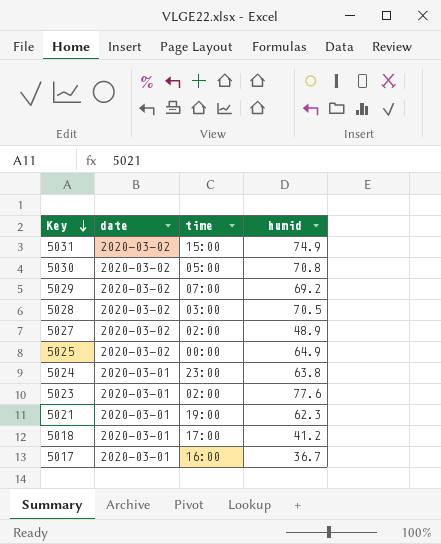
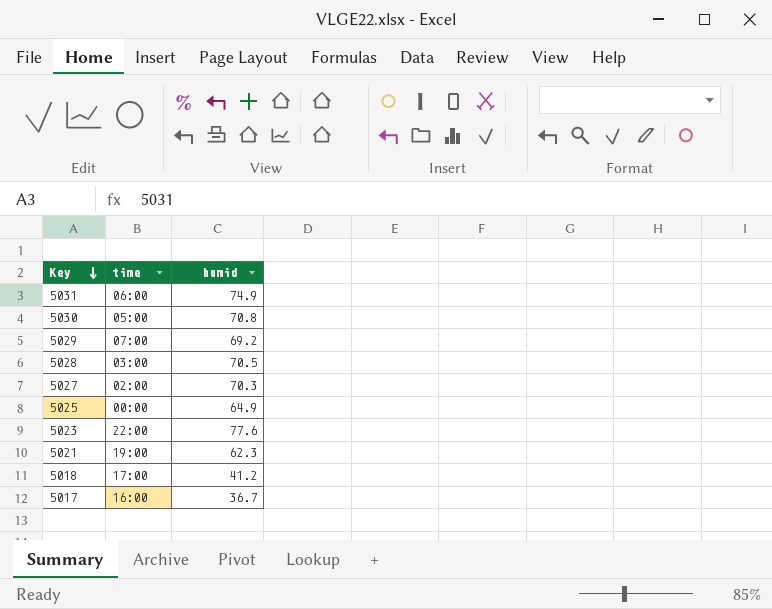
column date | position: 2 -> none
row 5024: 2020-03-01 | 23:00 | 63.8 -> none
5031 | time: 15:00 -> 06:00
5027 | humid: 48.9 -> 70.3
5023 | time: 02:00 -> 22:00

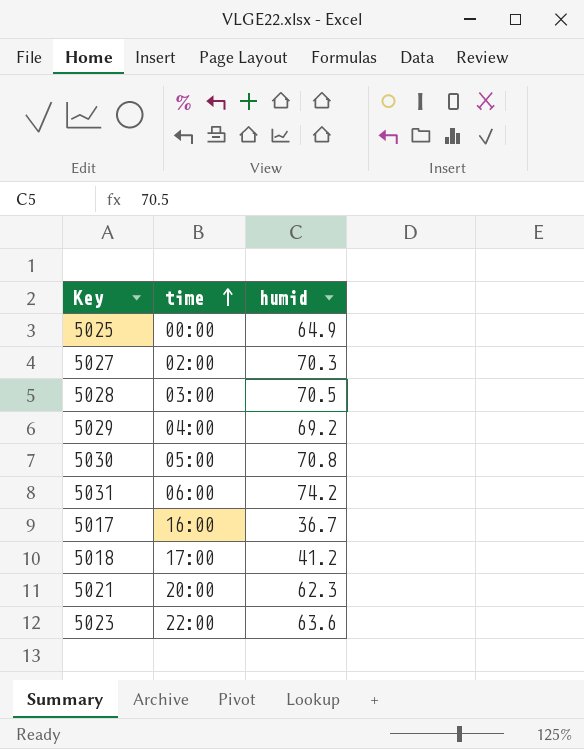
row order: Key descending -> time ascending
5029 | time: 07:00 -> 04:00
5031 | humid: 74.9 -> 74.2
5021 | time: 19:00 -> 20:00
5023 | humid: 77.6 -> 63.6

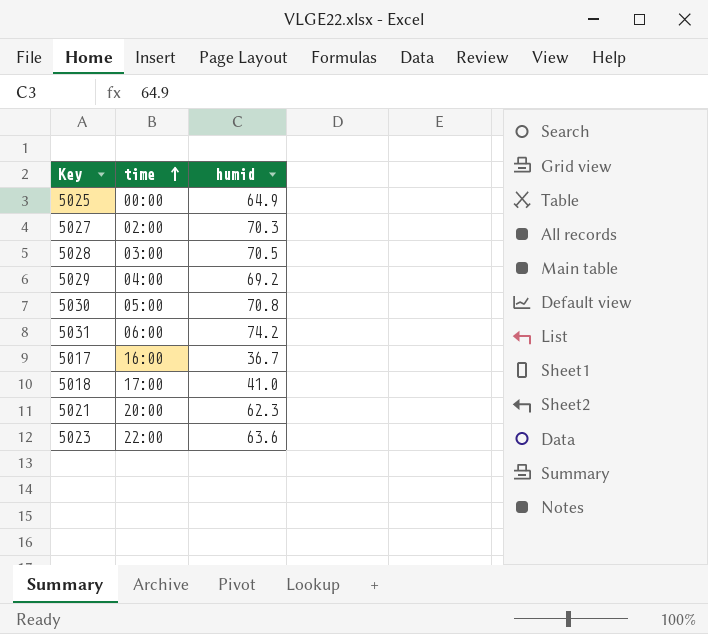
5018 | humid: 41.2 -> 41.0

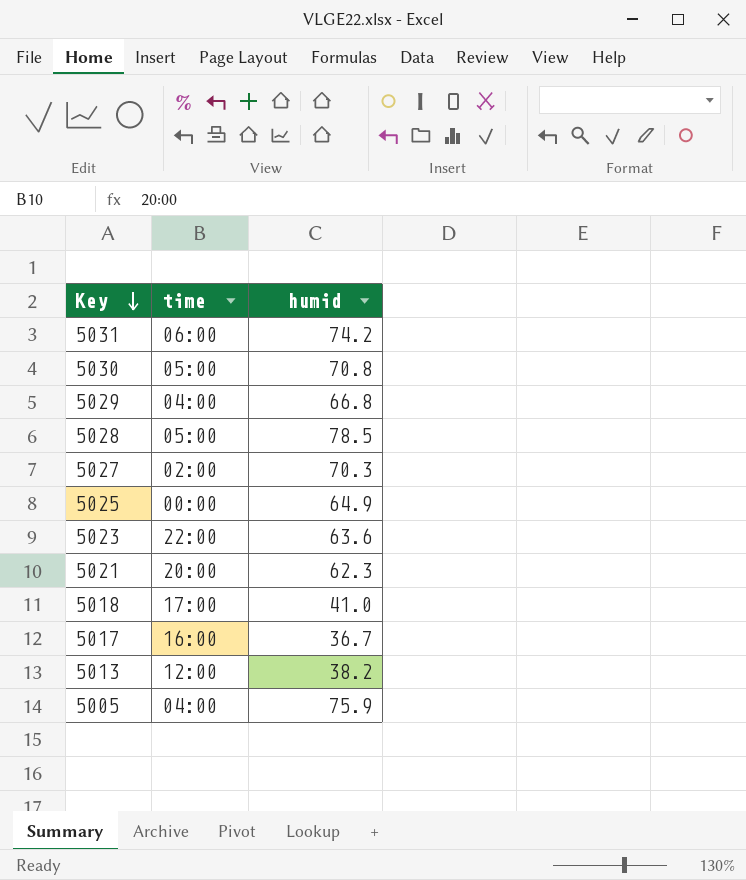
row order: time ascending -> Key descending
5029 | humid: 69.2 -> 66.8
5028 | time: 03:00 -> 05:00
5028 | humid: 70.5 -> 78.5
row 5013: none -> 12:00 | 38.2
row 5005: none -> 04:00 | 75.9

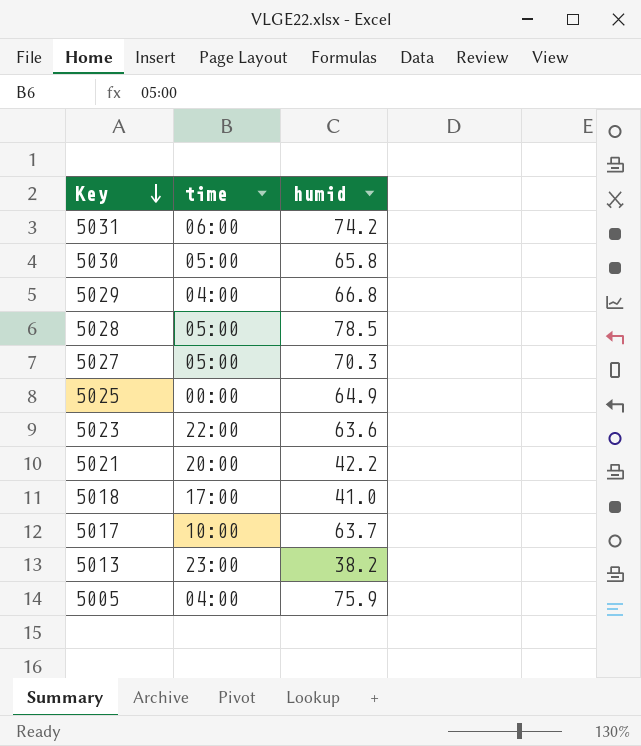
5030 | humid: 70.8 -> 65.8
5027 | time: 02:00 -> 05:00
5021 | humid: 62.3 -> 42.2
5017 | time: 16:00 -> 10:00
5017 | humid: 36.7 -> 63.7
5013 | time: 12:00 -> 23:00

